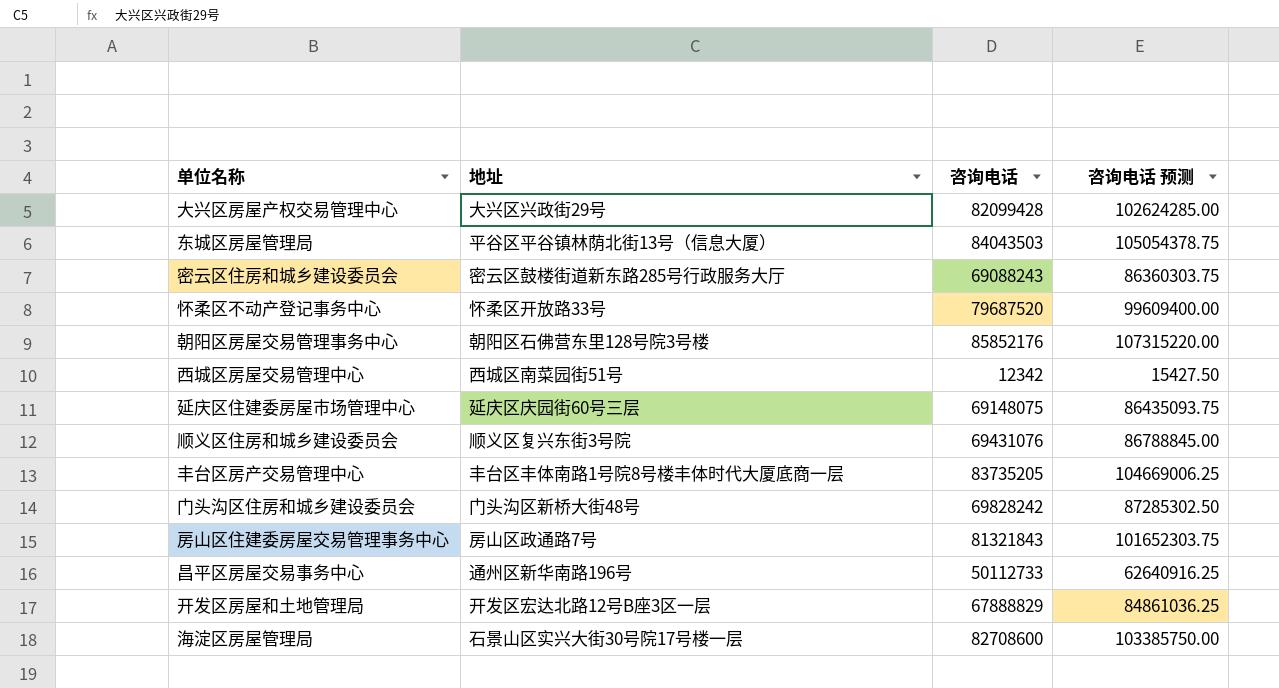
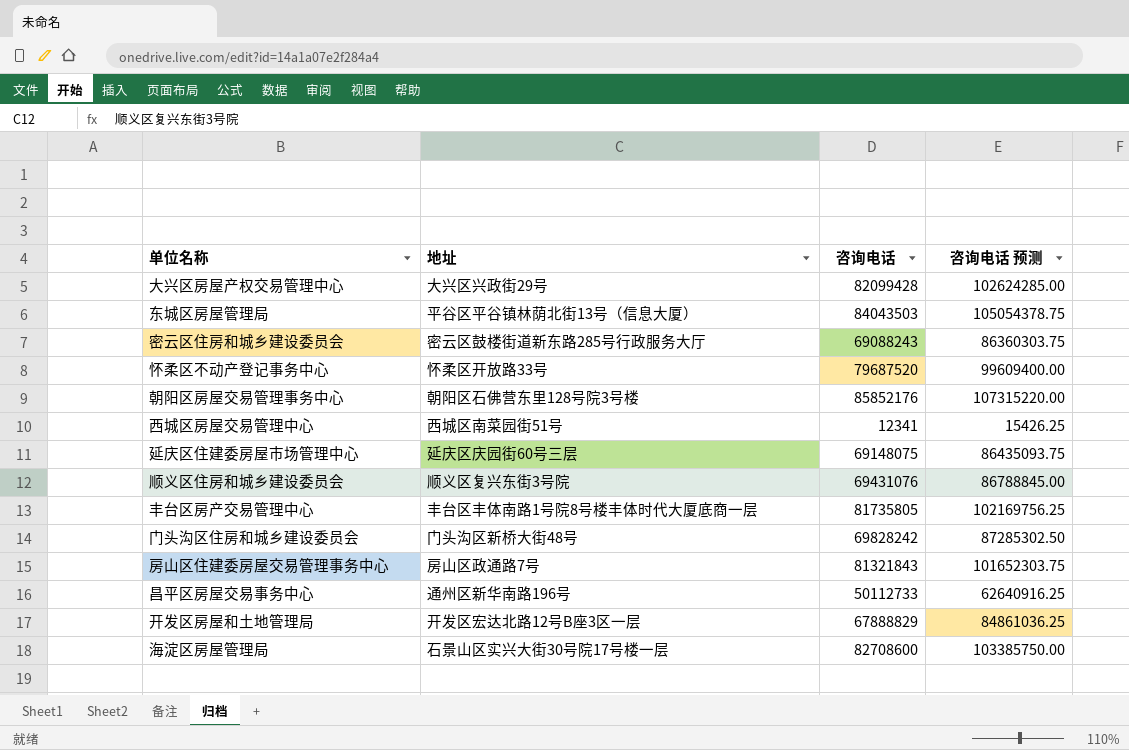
西城区房屋交易管理中心 | 咨询电话: 12342 -> 12341
西城区房屋交易管理中心 | 咨询电话 预测: 15427.50 -> 15426.25
丰台区房产交易管理中心 | 咨询电话: 83735205 -> 81735805
丰台区房产交易管理中心 | 咨询电话 预测: 104669006.25 -> 102169756.25

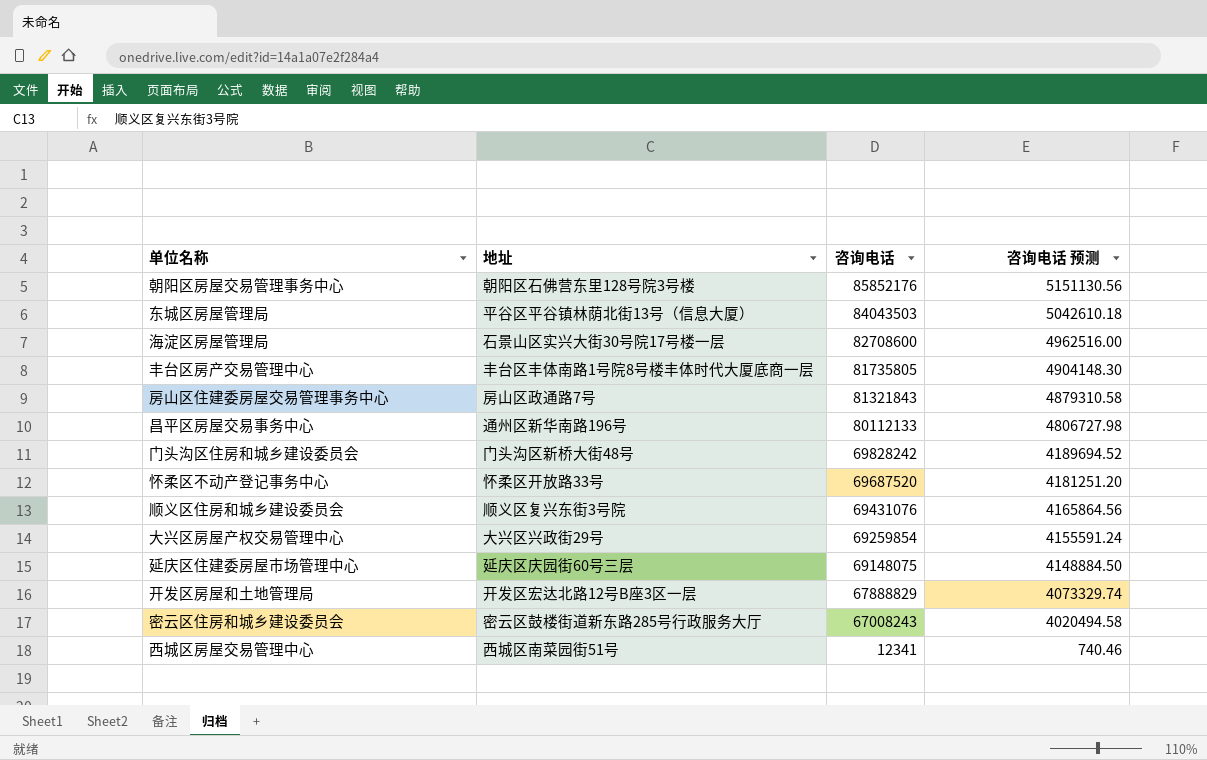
row order: none -> 咨询电话 descending
column 咨询电话 预测 | formula: [咨询电话] * 1.25 -> [咨询电话] * 0.06
昌平区房屋交易事务中心 | 咨询电话: 50112733 -> 80112133
怀柔区不动产登记事务中心 | 咨询电话: 79687520 -> 69687520
大兴区房屋产权交易管理中心 | 咨询电话: 82099428 -> 69259854
密云区住房和城乡建设委员会 | 咨询电话: 69088243 -> 67008243

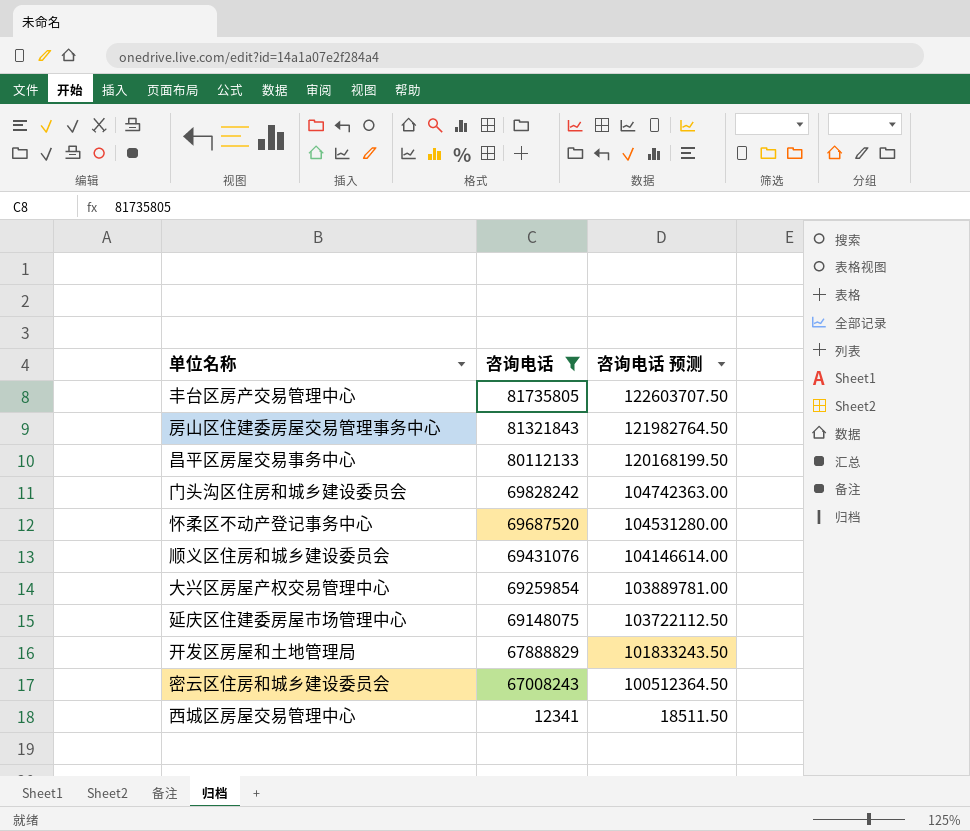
filter: none -> 咨询电话 <= 81735805
column 地址 | position: 2 -> none
column 咨询电话 预测 | formula: [咨询电话] * 0.06 -> [咨询电话] * 1.5

